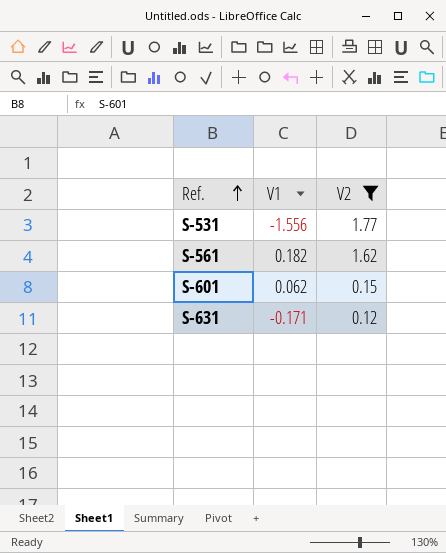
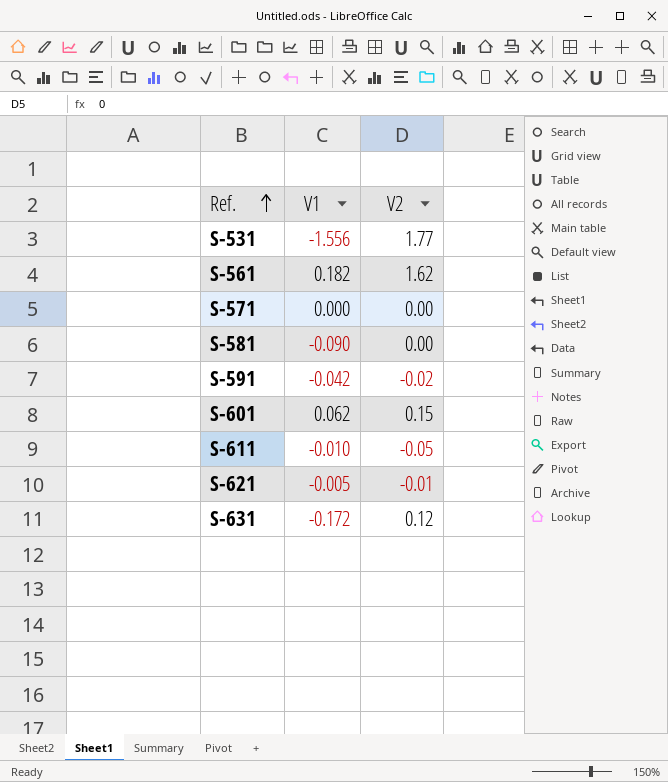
filter: V2 >= 0.12 -> none
S-631 | V1: -0.171 -> -0.172

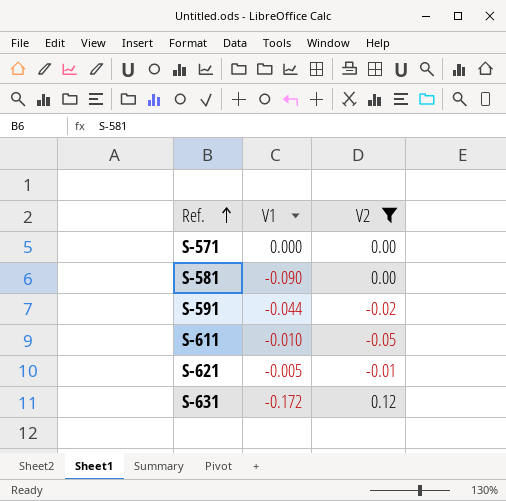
filter: none -> V2 <= 0.12
S-591 | V1: -0.042 -> -0.044

